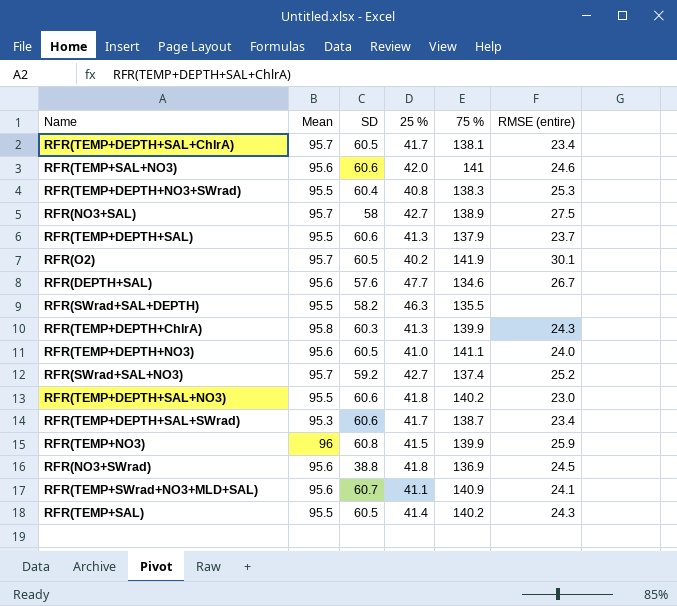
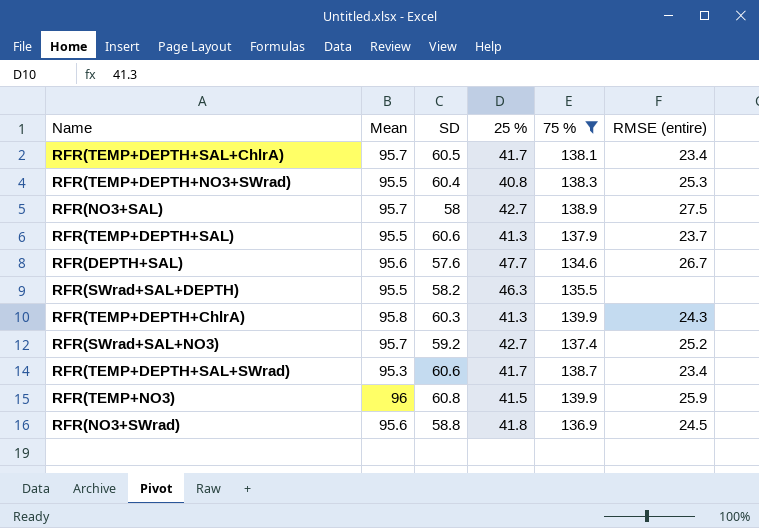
filter: none -> 75 % <= 139.9
RFR(NO3+SWrad) | SD: 38.8 -> 58.8

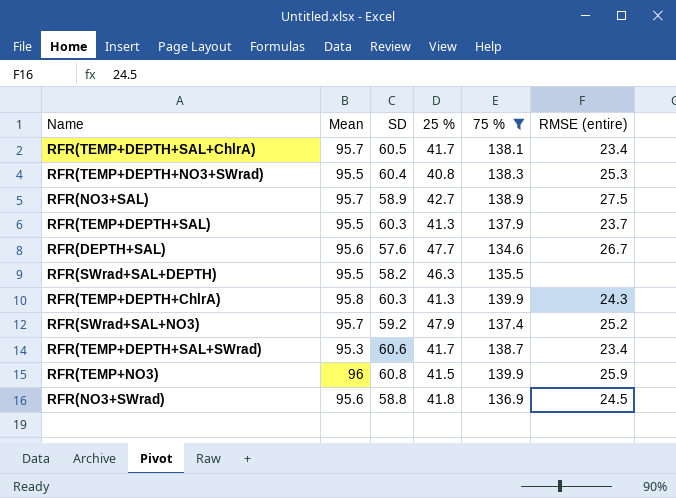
RFR(NO3+SAL) | SD: 58 -> 58.9
RFR(TEMP+DEPTH+SAL) | SD: 60.6 -> 60.3
RFR(SWrad+SAL+NO3) | 25 %: 42.7 -> 47.9

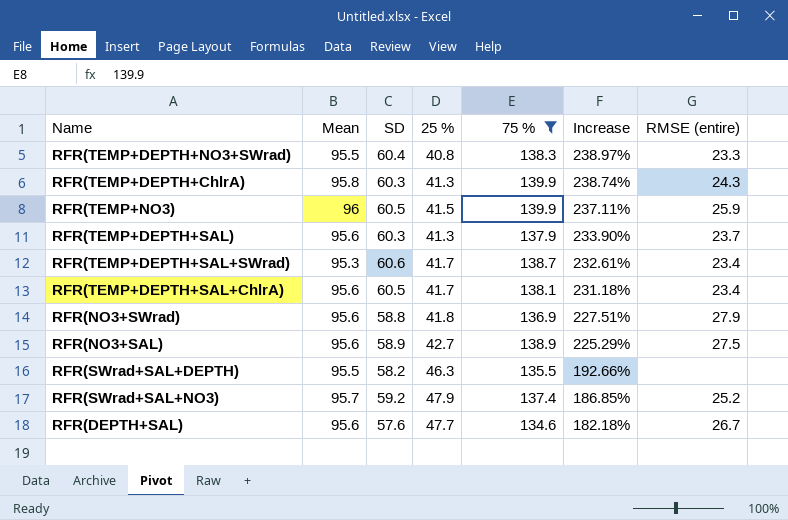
row order: none -> Increase descending
column Increase | formula: none -> ([75 %] - [25 %]) / [25 %]
RFR(TEMP+DEPTH+NO3+SWrad) | RMSE (entire): 25.3 -> 23.3
RFR(TEMP+NO3) | SD: 60.8 -> 60.5
RFR(TEMP+DEPTH+SAL) | Mean: 95.5 -> 95.6
RFR(TEMP+DEPTH+SAL+ChlrA) | Mean: 95.7 -> 95.6
RFR(NO3+SWrad) | RMSE (entire): 24.5 -> 27.9
RFR(NO3+SAL) | Mean: 95.7 -> 95.6

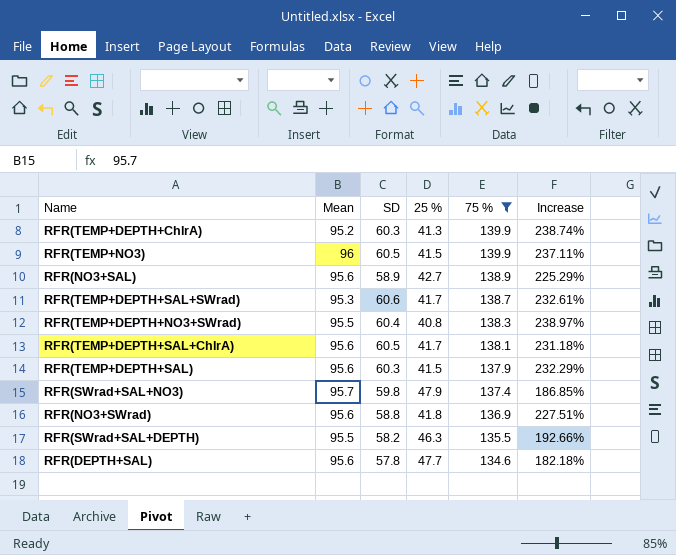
row order: Increase descending -> 75 % descending
column RMSE (entire) | position: 7 -> none
RFR(TEMP+DEPTH+ChlrA) | Mean: 95.8 -> 95.2
RFR(TEMP+DEPTH+SAL) | 25 %: 41.3 -> 41.5
RFR(TEMP+DEPTH+SAL) | Increase: 233.90% -> 232.29%
RFR(SWrad+SAL+NO3) | SD: 59.2 -> 59.8
RFR(DEPTH+SAL) | SD: 57.6 -> 57.8

